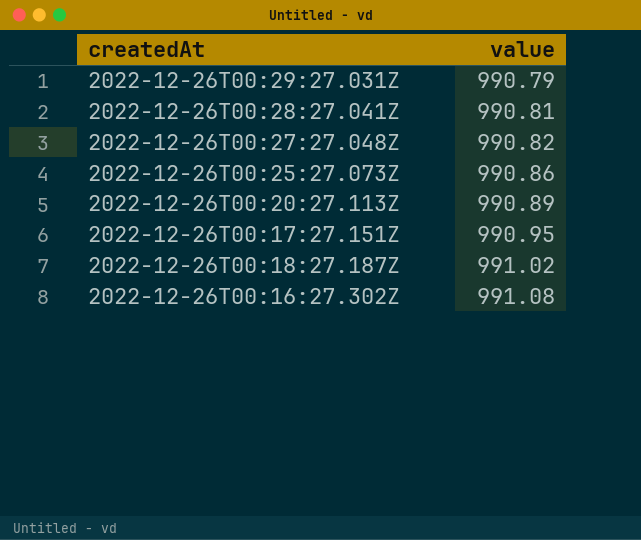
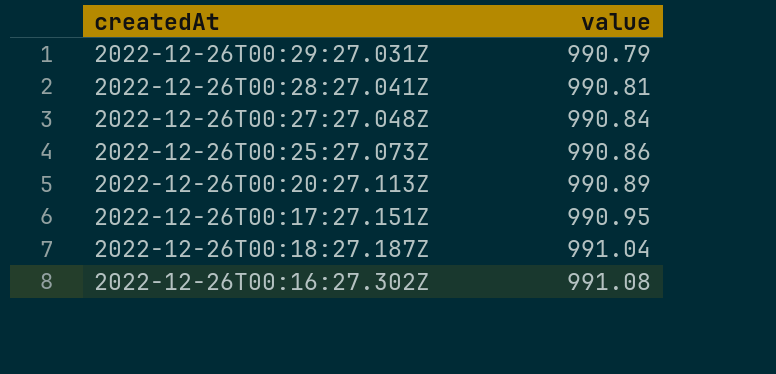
2022-12-26T00:27:27.048Z | value: 990.82 -> 990.84
2022-12-26T00:18:27.187Z | value: 991.02 -> 991.04

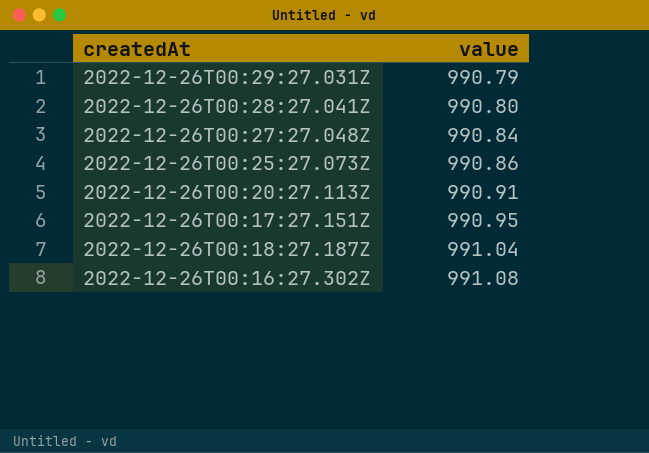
2022-12-26T00:28:27.041Z | value: 990.81 -> 990.80
2022-12-26T00:20:27.113Z | value: 990.89 -> 990.91

